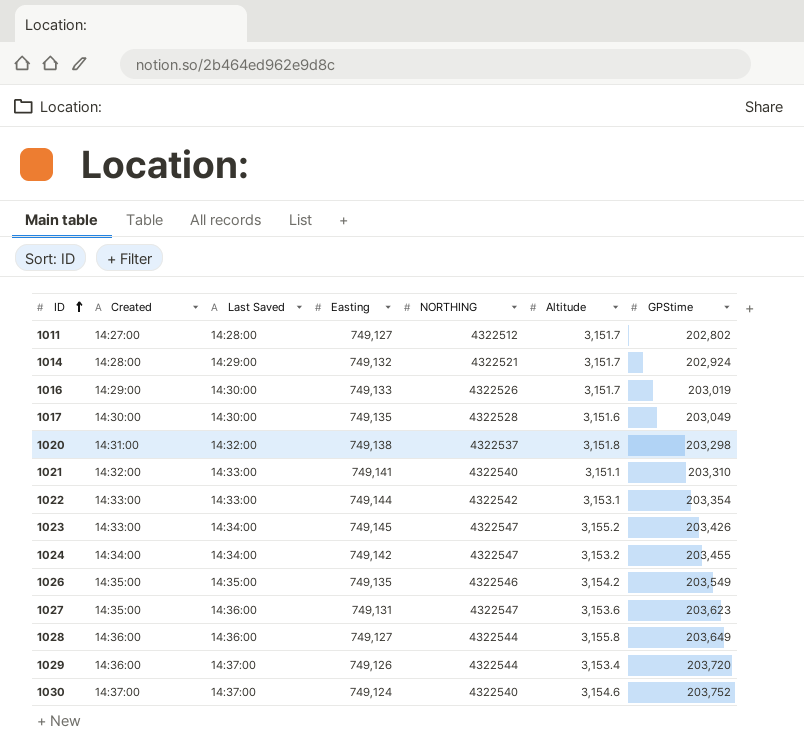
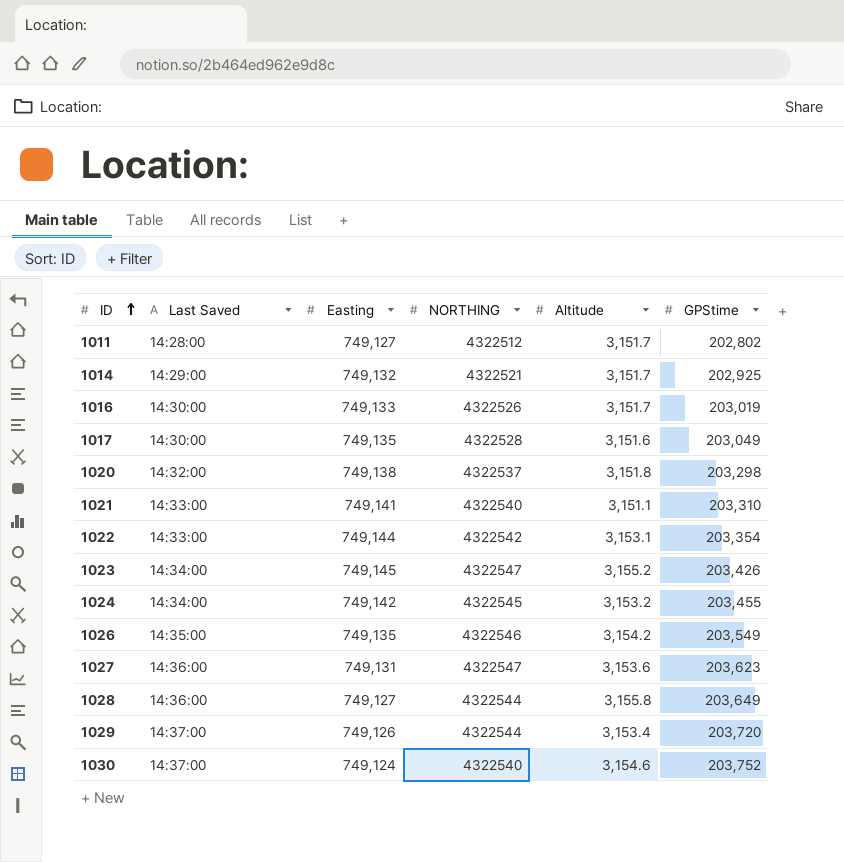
column Created | position: 2 -> none
1014 | GPStime: 202,924 -> 202,925
1024 | NORTHING: 4322547 -> 4322545

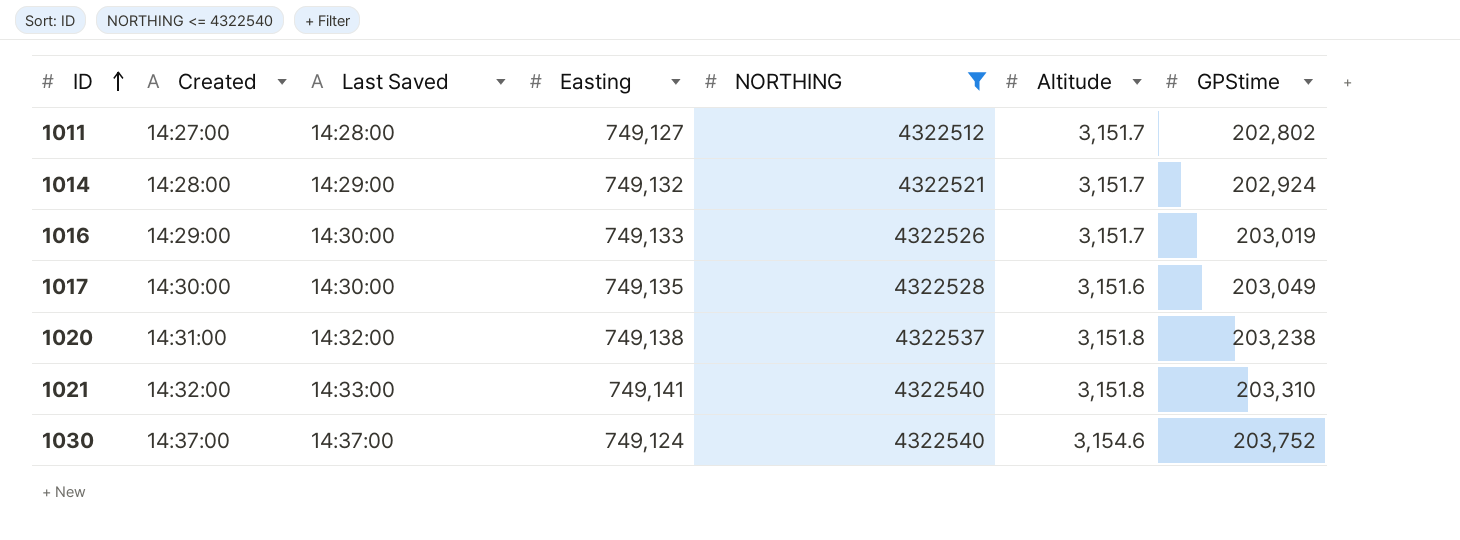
filter: none -> NORTHING <= 4322540
column Created | position: none -> 2
1014 | GPStime: 202,925 -> 202,924
1020 | GPStime: 203,298 -> 203,238
1021 | Altitude: 3,151.1 -> 3,151.8

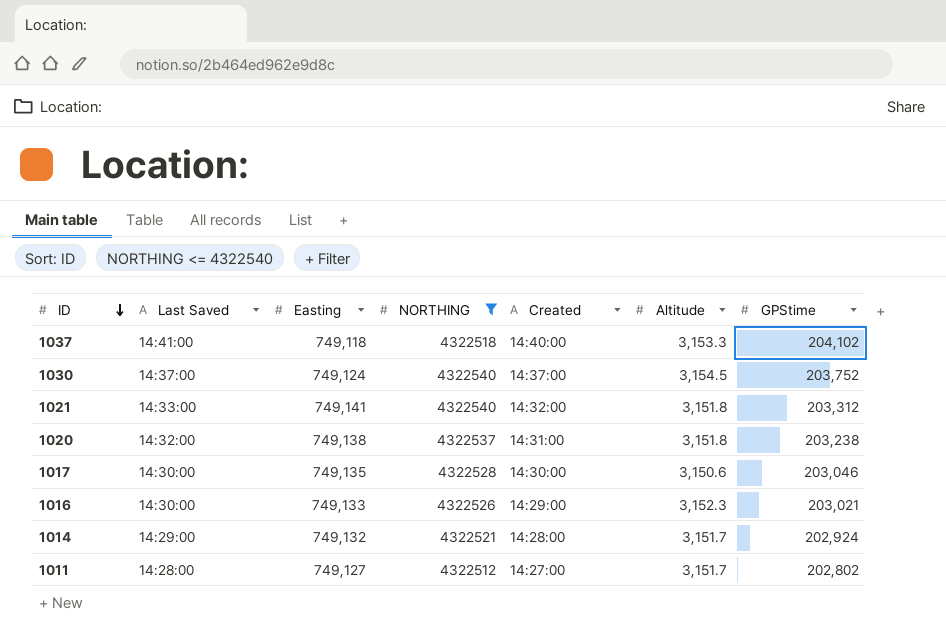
row order: ID ascending -> ID descending
column Created | position: 2 -> 5
row 1037: none -> 14:41:00 | 749,118 | 4322518 | 14:40:00 | 3,153.3 | 204,102
1030 | Altitude: 3,154.6 -> 3,154.5
1021 | GPStime: 203,310 -> 203,312
1017 | Altitude: 3,151.6 -> 3,150.6
1017 | GPStime: 203,049 -> 203,046
1016 | Altitude: 3,151.7 -> 3,152.3
1016 | GPStime: 203,019 -> 203,021

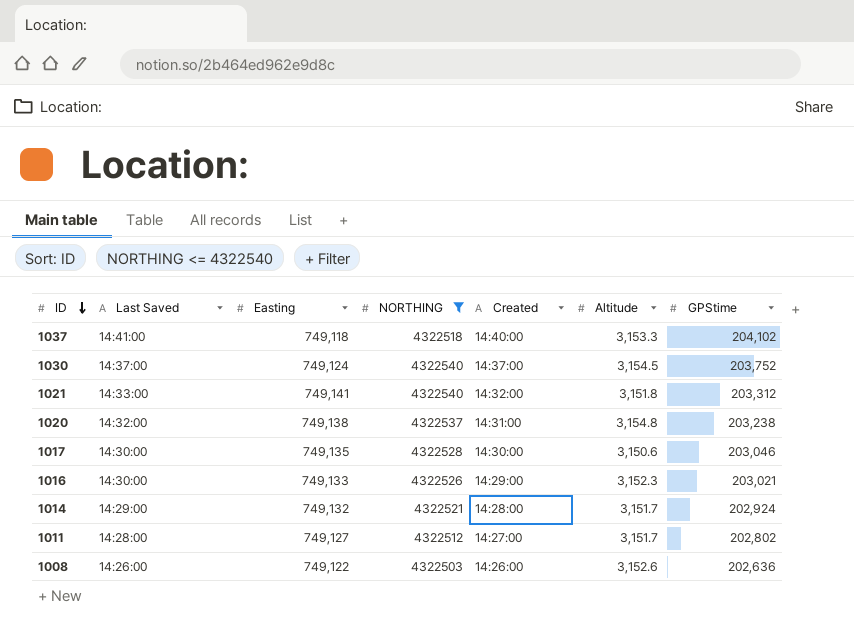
1020 | Altitude: 3,151.8 -> 3,154.8
row 1008: none -> 14:26:00 | 749,122 | 4322503 | 14:26:00 | 3,152.6 | 202,636

